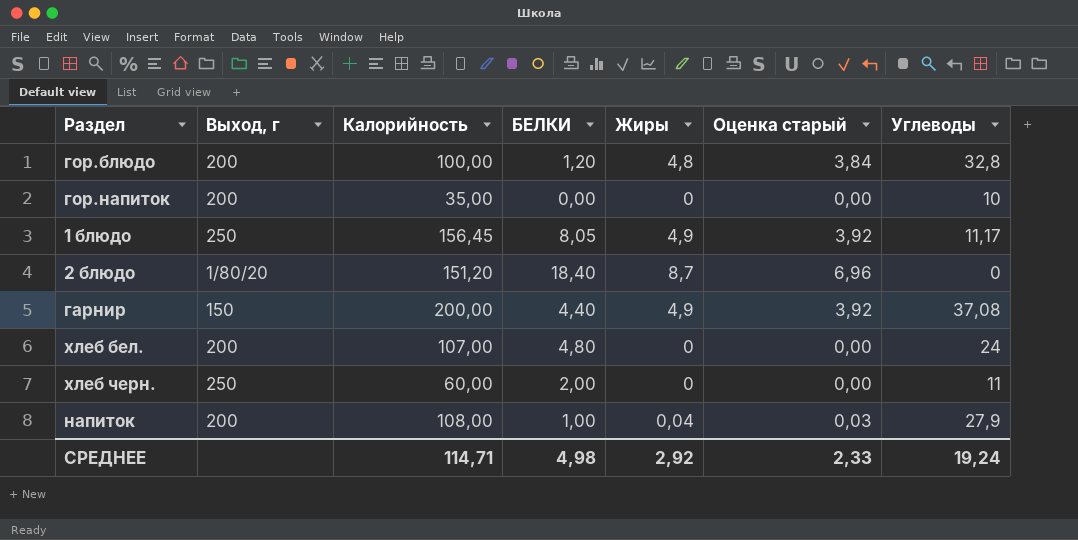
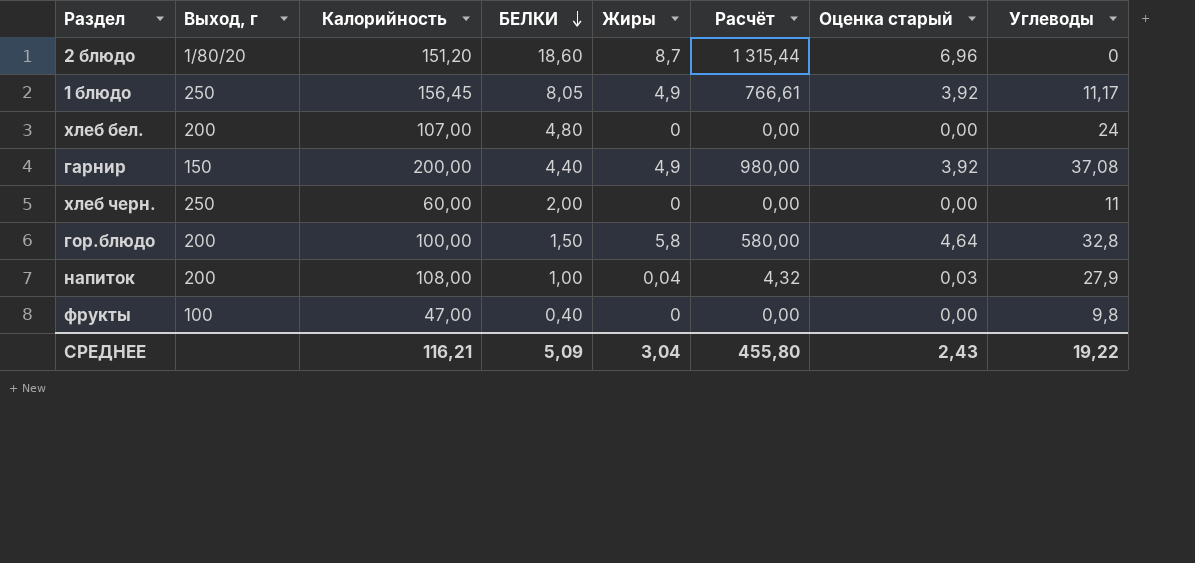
row order: none -> БЕЛКИ descending
column Расчёт | formula: none -> [Калорийность] * [Жиры]
row гор.напиток: 200 | 35,00 | 0,00 | 0 | 0,00 | 10 -> none
2 блюдо | БЕЛКИ: 18,40 -> 18,60
гор.блюдо | БЕЛКИ: 1,20 -> 1,50
гор.блюдо | Жиры: 4,8 -> 5,8
гор.блюдо | Оценка старый: 3,84 -> 4,64
row фрукты: none -> 100 | 47,00 | 0,40 | 0 | 0,00 | 0,00 | 9,8
СРЕДНЕЕ | Калорийность: 114,71 -> 116,21
СРЕДНЕЕ | БЕЛКИ: 4,98 -> 5,09
СРЕДНЕЕ | Жиры: 2,92 -> 3,04
СРЕДНЕЕ | Оценка старый: 2,33 -> 2,43
СРЕДНЕЕ | Углеводы: 19,24 -> 19,22

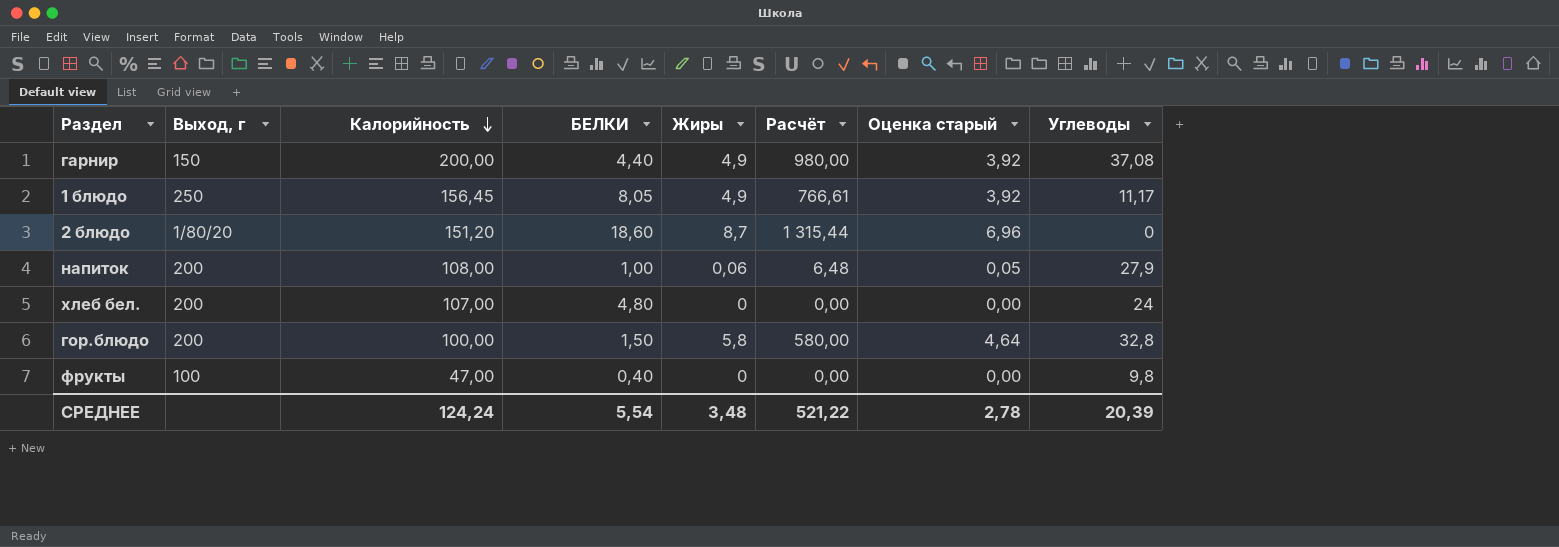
row order: БЕЛКИ descending -> Калорийность descending
row хлеб черн.: 250 | 60,00 | 2,00 | 0 | 0,00 | 0,00 | 11 -> none
напиток | Жиры: 0,04 -> 0,06
напиток | Расчёт: 4,32 -> 6,48
напиток | Оценка старый: 0,03 -> 0,05
СРЕДНЕЕ | Калорийность: 116,21 -> 124,24
СРЕДНЕЕ | БЕЛКИ: 5,09 -> 5,54
СРЕДНЕЕ | Жиры: 3,04 -> 3,48
СРЕДНЕЕ | Расчёт: 455,80 -> 521,22
СРЕДНЕЕ | Оценка старый: 2,43 -> 2,78
СРЕДНЕЕ | Углеводы: 19,22 -> 20,39

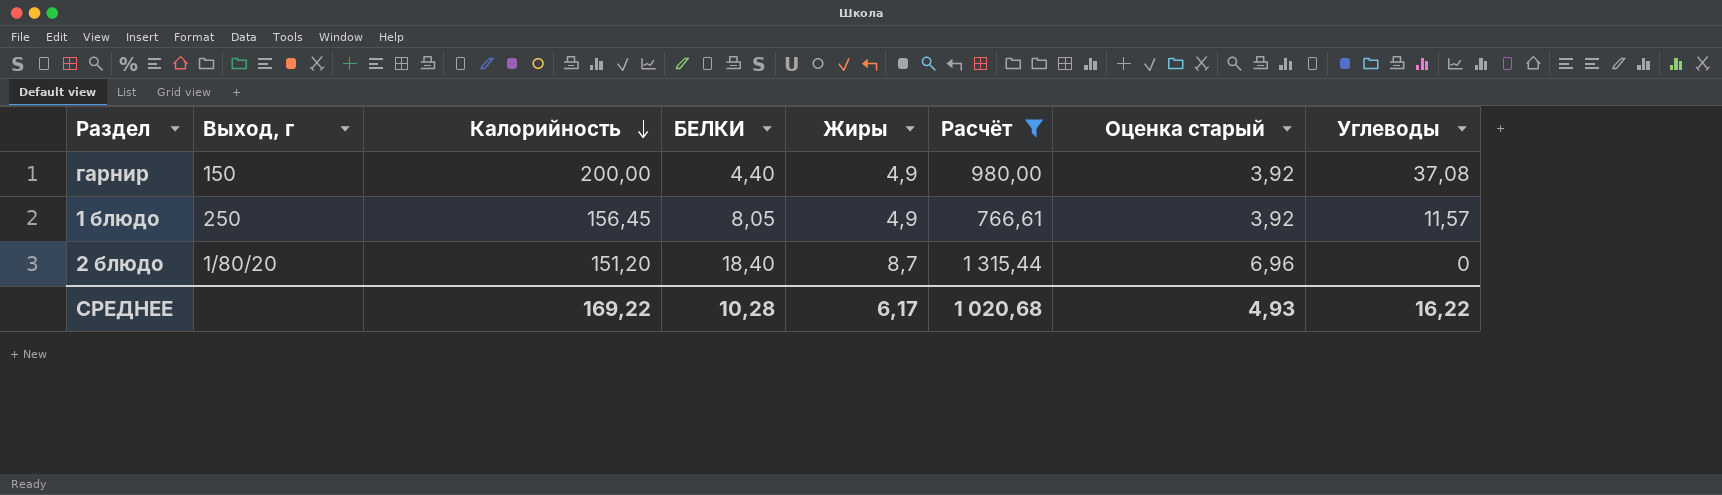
filter: none -> Расчёт >= 766,61
1 блюдо | Углеводы: 11,17 -> 11,57
2 блюдо | БЕЛКИ: 18,60 -> 18,40
СРЕДНЕЕ | Калорийность: 124,24 -> 169,22
СРЕДНЕЕ | БЕЛКИ: 5,54 -> 10,28
СРЕДНЕЕ | Жиры: 3,48 -> 6,17
СРЕДНЕЕ | Расчёт: 521,22 -> 1 020,68
СРЕДНЕЕ | Оценка старый: 2,78 -> 4,93
СРЕДНЕЕ | Углеводы: 20,39 -> 16,22

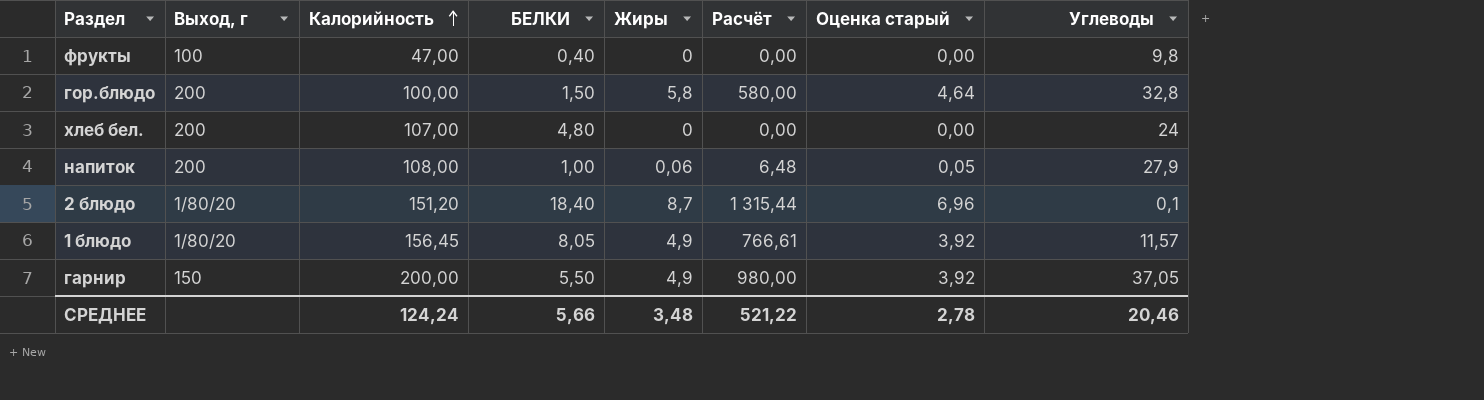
filter: Расчёт >= 766,61 -> none
row order: Калорийность descending -> Калорийность ascending
2 блюдо | Углеводы: 0 -> 0,1
1 блюдо | Выход, г: 250 -> 1/80/20
гарнир | БЕЛКИ: 4,40 -> 5,50
гарнир | Углеводы: 37,08 -> 37,05
СРЕДНЕЕ | Калорийность: 169,22 -> 124,24
СРЕДНЕЕ | БЕЛКИ: 10,28 -> 5,66
СРЕДНЕЕ | Жиры: 6,17 -> 3,48
СРЕДНЕЕ | Расчёт: 1 020,68 -> 521,22
СРЕДНЕЕ | Оценка старый: 4,93 -> 2,78
СРЕДНЕЕ | Углеводы: 16,22 -> 20,46

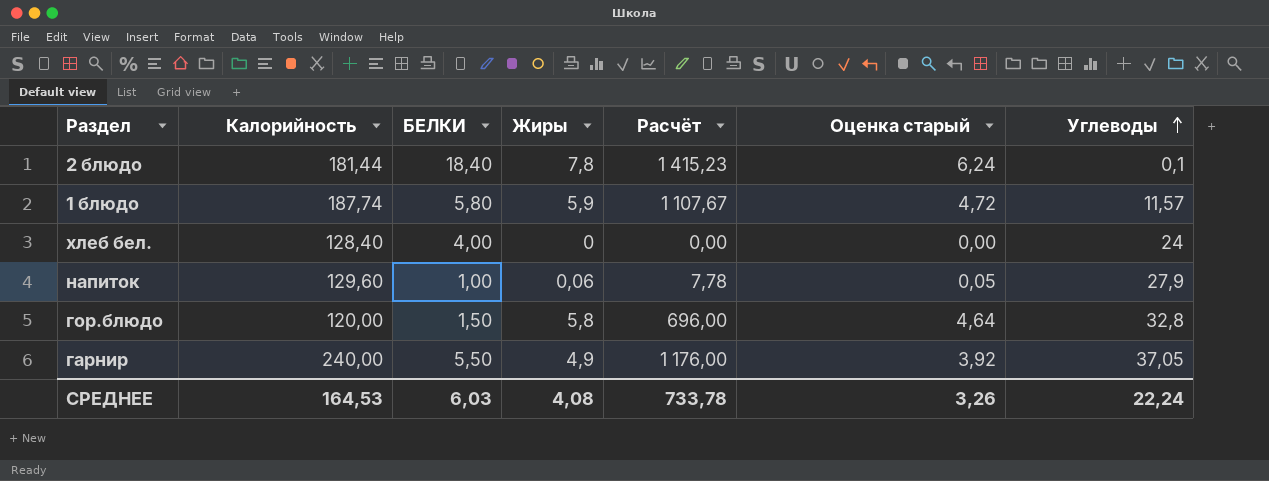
row order: Калорийность ascending -> Углеводы ascending
column Выход, г | position: 2 -> none
row фрукты: 100 | 47,00 | 0,40 | 0 | 0,00 | 0,00 | 9,8 -> none
2 блюдо | Калорийность: 151,20 -> 181,44
2 блюдо | Жиры: 8,7 -> 7,8
2 блюдо | Расчёт: 1 315,44 -> 1 415,23
2 блюдо | Оценка старый: 6,96 -> 6,24
1 блюдо | Калорийность: 156,45 -> 187,74
1 блюдо | БЕЛКИ: 8,05 -> 5,80
1 блюдо | Жиры: 4,9 -> 5,9
1 блюдо | Расчёт: 766,61 -> 1 107,67
1 блюдо | Оценка старый: 3,92 -> 4,72
хлеб бел. | Калорийность: 107,00 -> 128,40
хлеб бел. | БЕЛКИ: 4,80 -> 4,00
напиток | Калорийность: 108,00 -> 129,60
напиток | Расчёт: 6,48 -> 7,78
гор.блюдо | Калорийность: 100,00 -> 120,00
гор.блюдо | Расчёт: 580,00 -> 696,00
гарнир | Калорийность: 200,00 -> 240,00
гарнир | Расчёт: 980,00 -> 1 176,00
СРЕДНЕЕ | Калорийность: 124,24 -> 164,53
СРЕДНЕЕ | БЕЛКИ: 5,66 -> 6,03
СРЕДНЕЕ | Жиры: 3,48 -> 4,08
СРЕДНЕЕ | Расчёт: 521,22 -> 733,78
СРЕДНЕЕ | Оценка старый: 2,78 -> 3,26
СРЕДНЕЕ | Углеводы: 20,46 -> 22,24

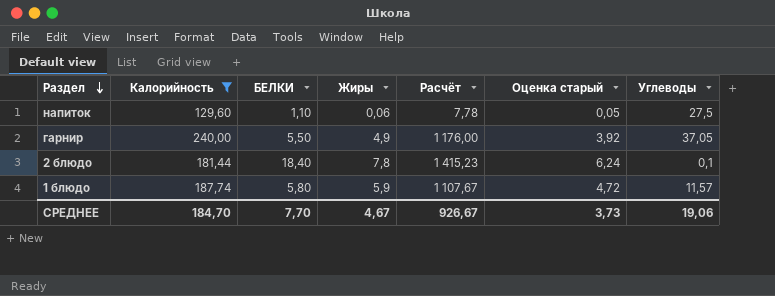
filter: none -> Калорийность >= 129,60
row order: Углеводы ascending -> Раздел descending
напиток | БЕЛКИ: 1,00 -> 1,10
напиток | Углеводы: 27,9 -> 27,5
СРЕДНЕЕ | Калорийность: 164,53 -> 184,70
СРЕДНЕЕ | БЕЛКИ: 6,03 -> 7,70
СРЕДНЕЕ | Жиры: 4,08 -> 4,67
СРЕДНЕЕ | Расчёт: 733,78 -> 926,67
СРЕДНЕЕ | Оценка старый: 3,26 -> 3,73
СРЕДНЕЕ | Углеводы: 22,24 -> 19,06

